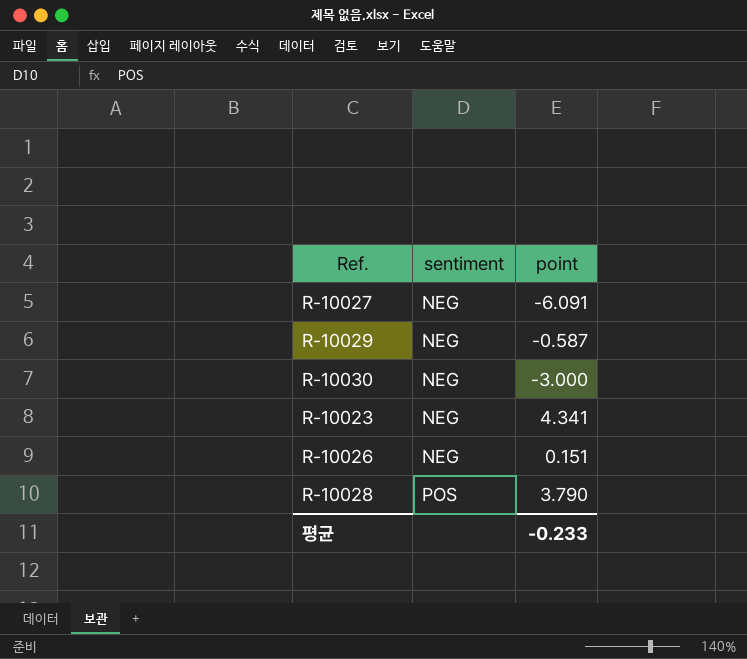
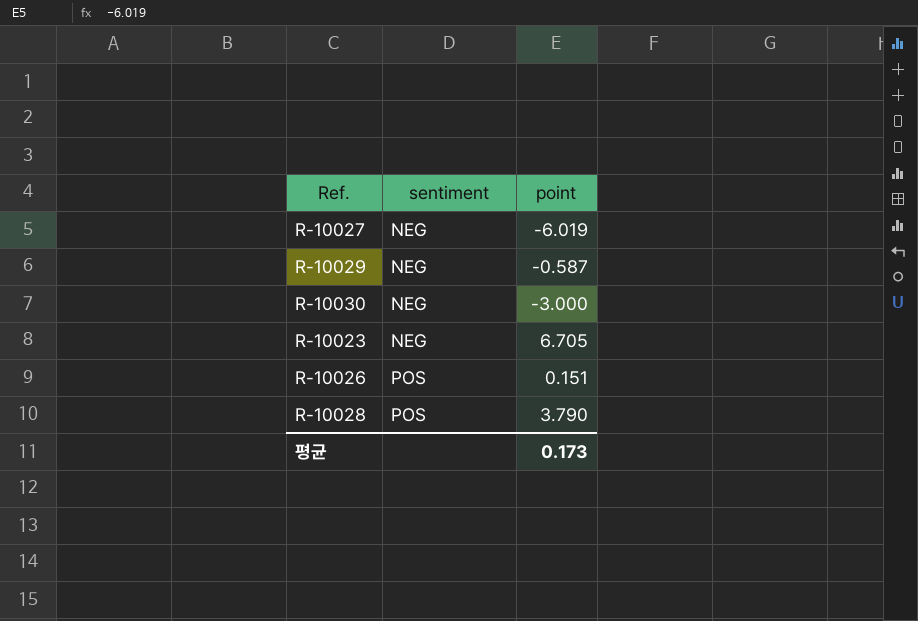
R-10027 | point: -6.091 -> -6.019
R-10023 | point: 4.341 -> 6.705
R-10026 | sentiment: NEG -> POS
평균 | point: -0.233 -> 0.173

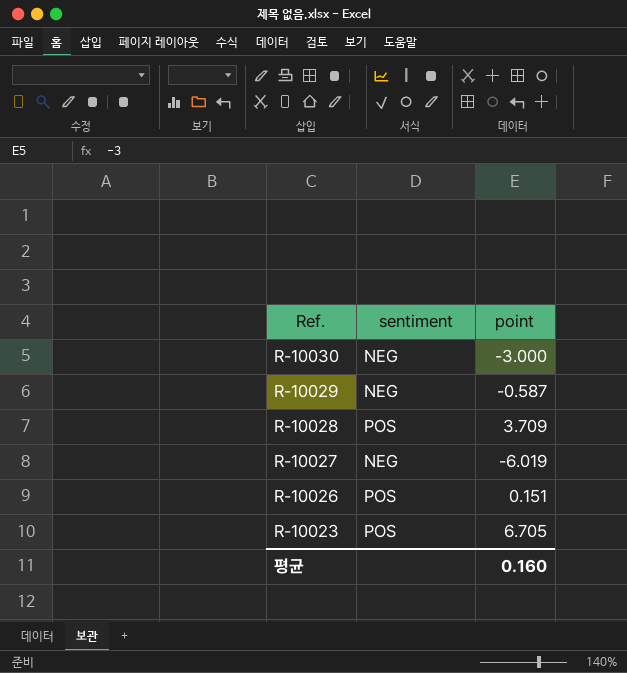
row order: sentiment ascending -> Ref. descending
R-10028 | point: 3.790 -> 3.709
R-10023 | sentiment: NEG -> POS
평균 | point: 0.173 -> 0.160

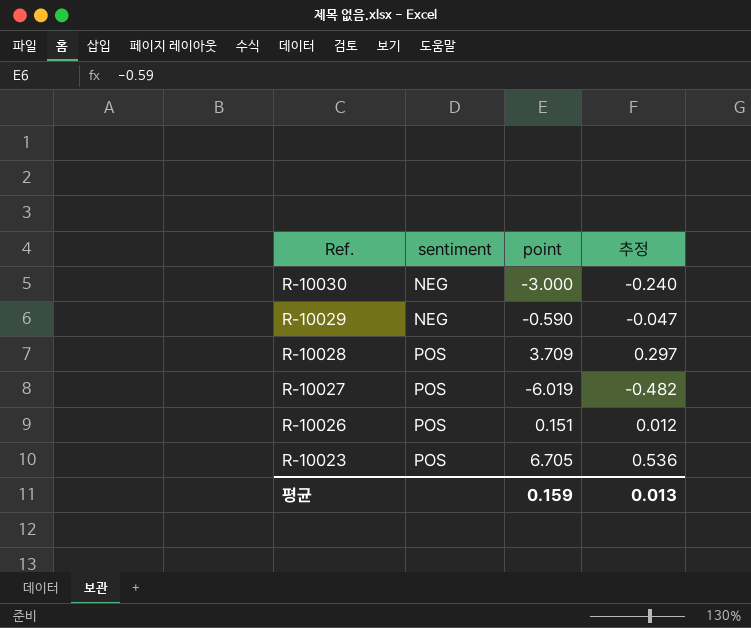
column 추정 | formula: none -> [point] * 0.08
R-10029 | point: -0.587 -> -0.590
R-10027 | sentiment: NEG -> POS
평균 | point: 0.160 -> 0.159

